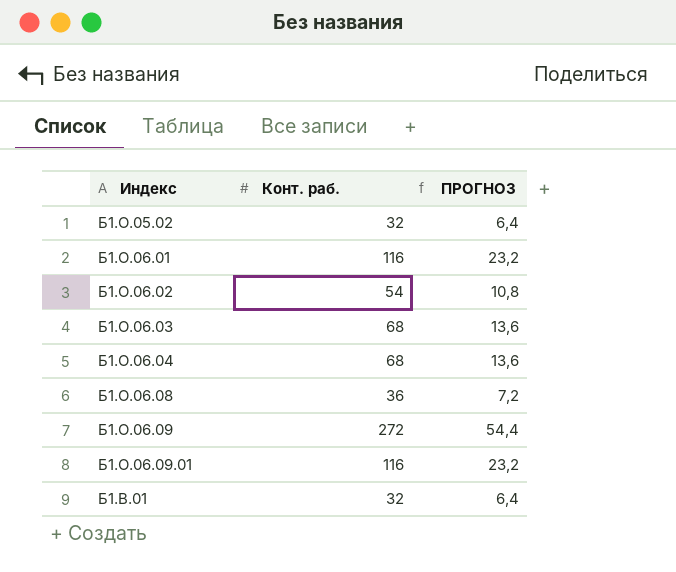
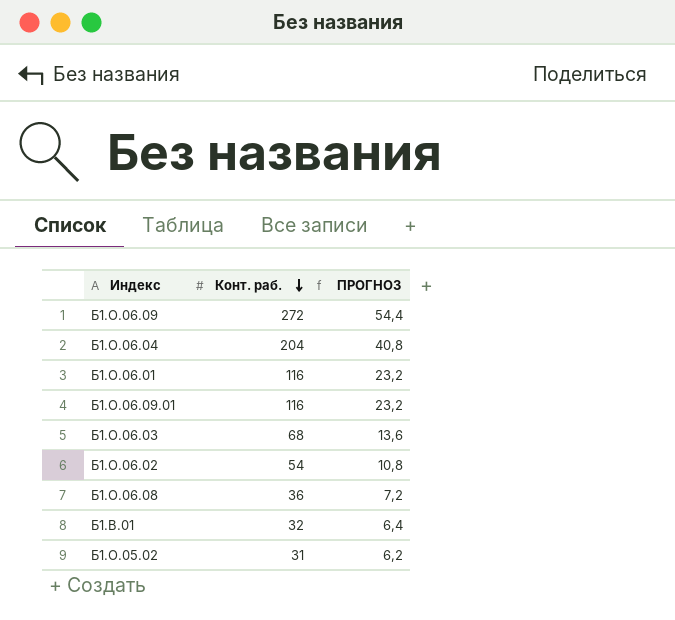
row order: none -> Конт. раб. descending
Б1.О.06.04 | Конт. раб.: 68 -> 204
Б1.О.06.04 | ПРОГНОЗ: 13,6 -> 40,8
Б1.О.05.02 | Конт. раб.: 32 -> 31
Б1.О.05.02 | ПРОГНОЗ: 6,4 -> 6,2

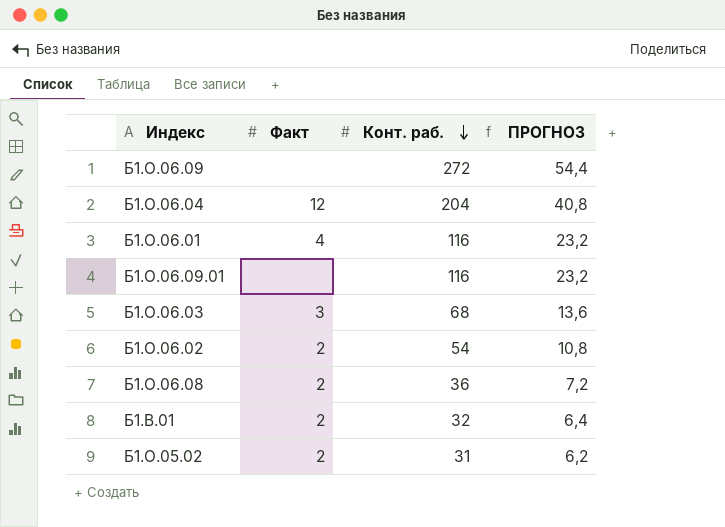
column Факт | position: none -> 2

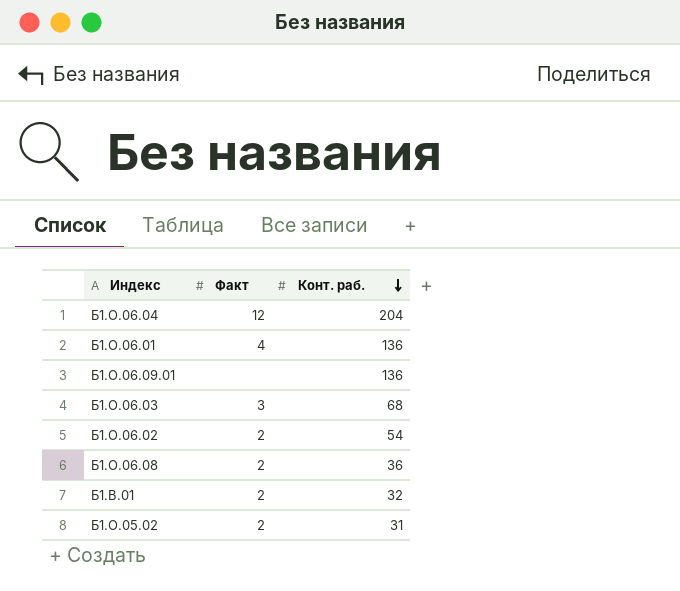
column ПРОГНОЗ | formula: [Конт. раб.] * 0,2 -> none
row Б1.О.06.09: none | 272 | 54,4 -> none
Б1.О.06.01 | Конт. раб.: 116 -> 136
Б1.О.06.09.01 | Конт. раб.: 116 -> 136

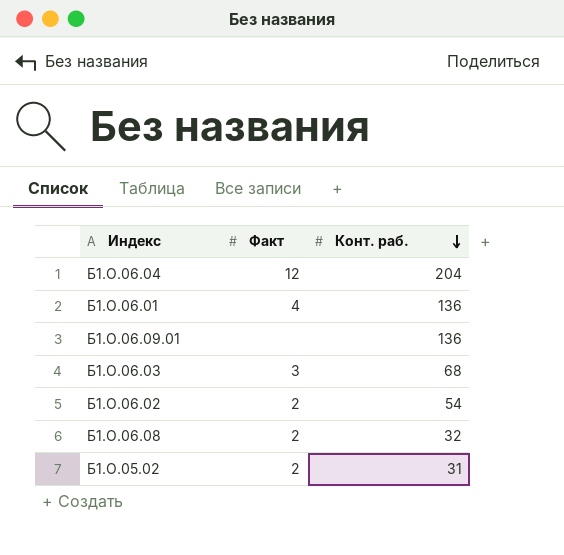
row Б1.В.01: 2 | 32 -> none
Б1.О.06.08 | Конт. раб.: 36 -> 32

